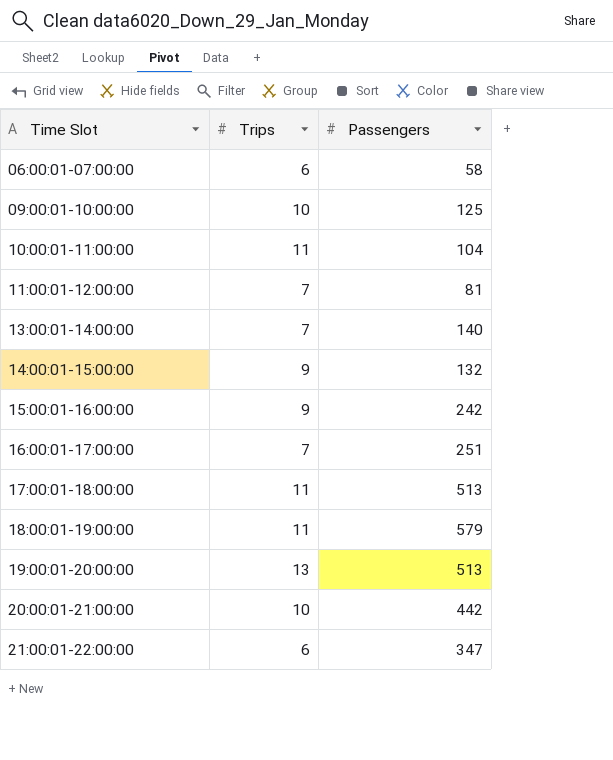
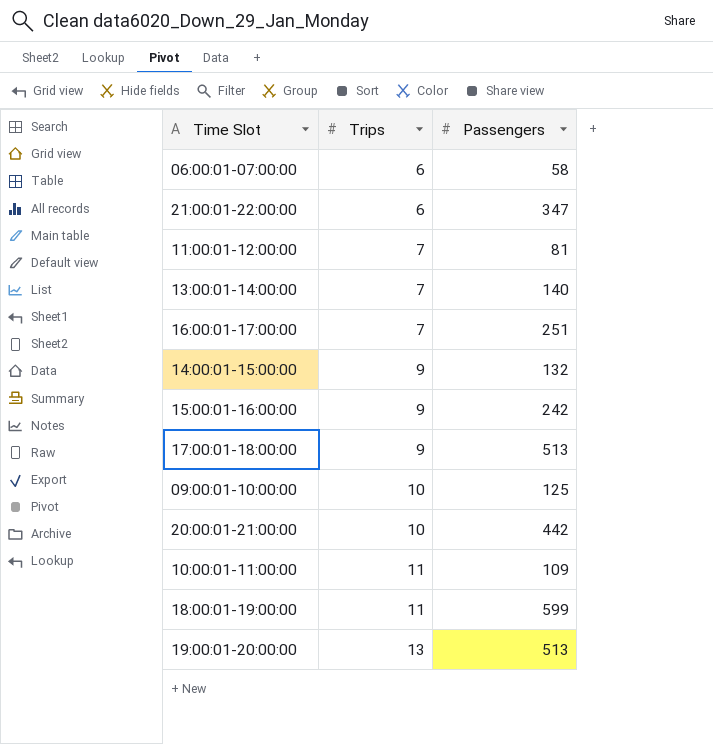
row order: Time Slot ascending -> Trips ascending
17:00:01-18:00:00 | Trips: 11 -> 9
10:00:01-11:00:00 | Passengers: 104 -> 109
18:00:01-19:00:00 | Passengers: 579 -> 599

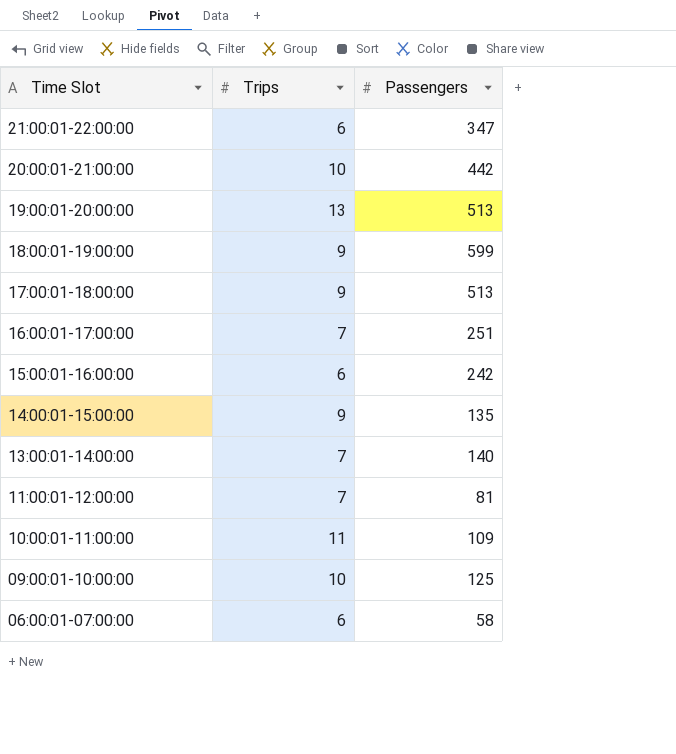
row order: Trips ascending -> Time Slot descending
18:00:01-19:00:00 | Trips: 11 -> 9
15:00:01-16:00:00 | Trips: 9 -> 6
14:00:01-15:00:00 | Passengers: 132 -> 135

